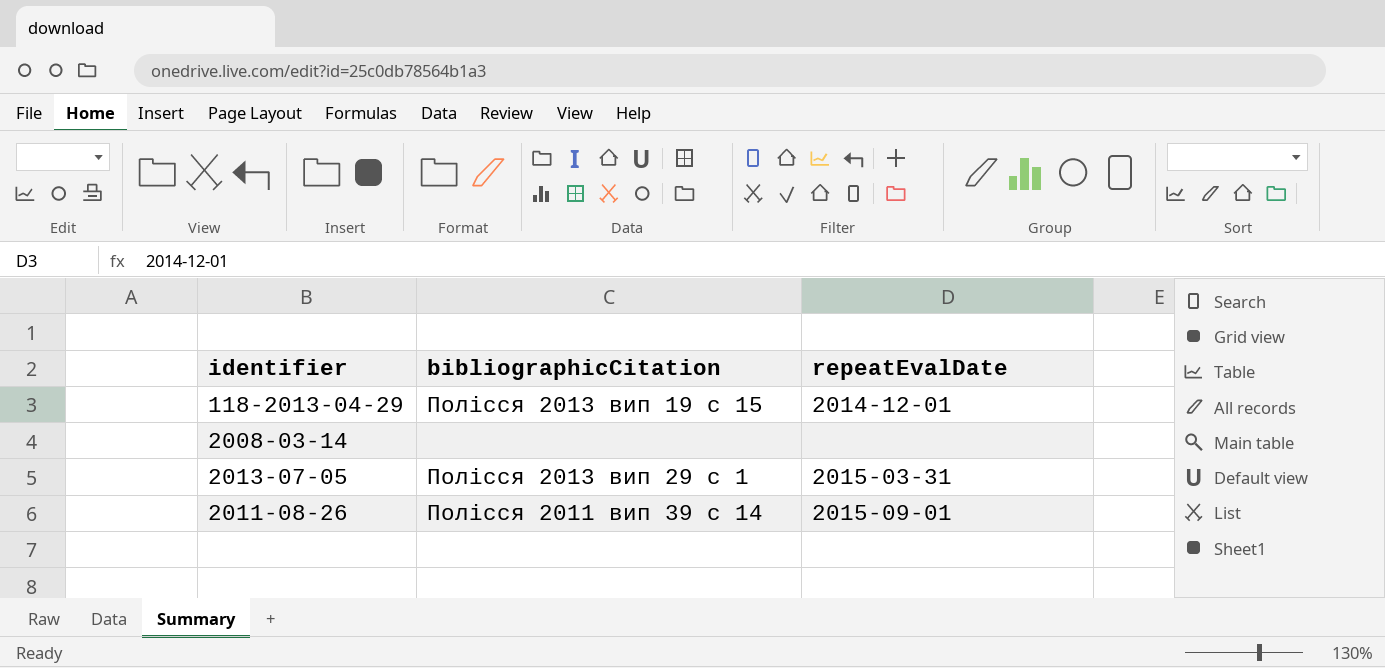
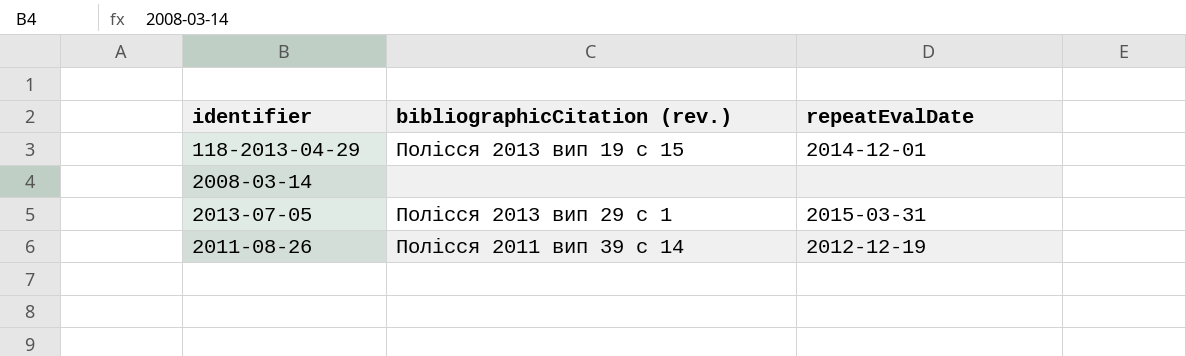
column name: bibliographicCitation -> bibliographicCitation (rev.)
2011-08-26 | repeatEvalDate: 2015-09-01 -> 2012-12-19

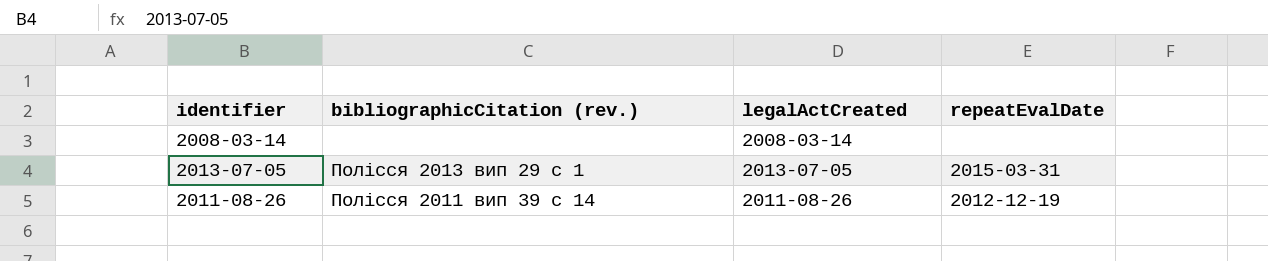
column legalActCreated | position: none -> 3
row 118-2013-04-29: Полісся 2013 вип 19 с 15 | 2014-12-01 -> none

